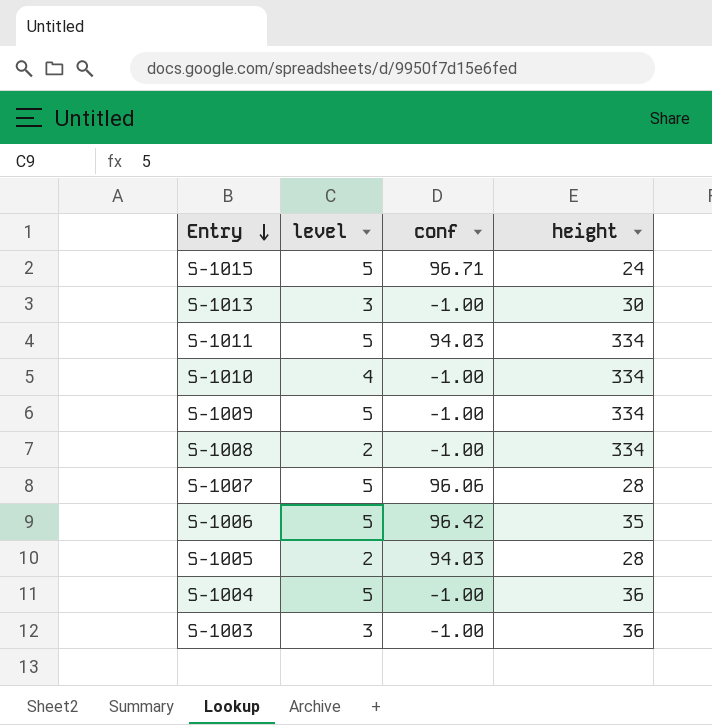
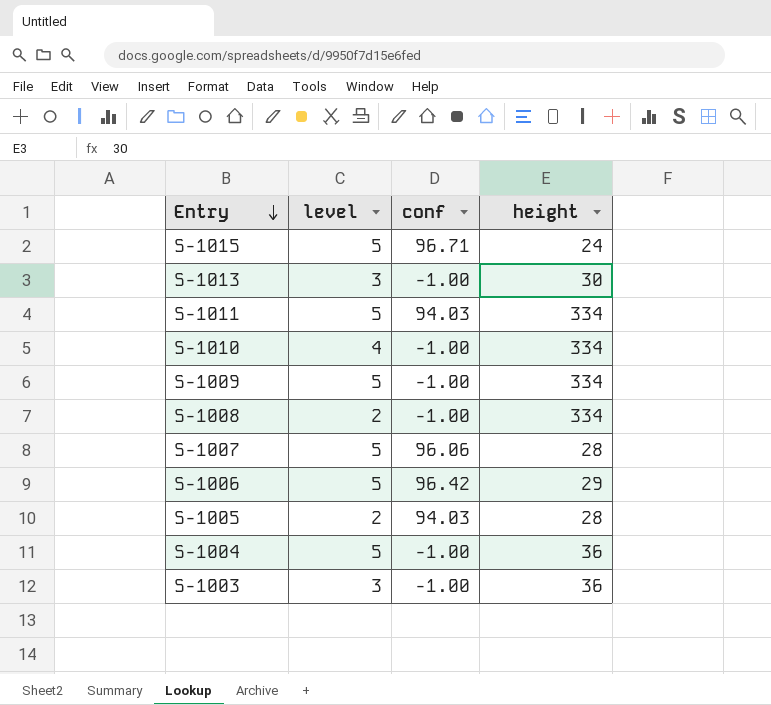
S-1006 | height: 35 -> 29

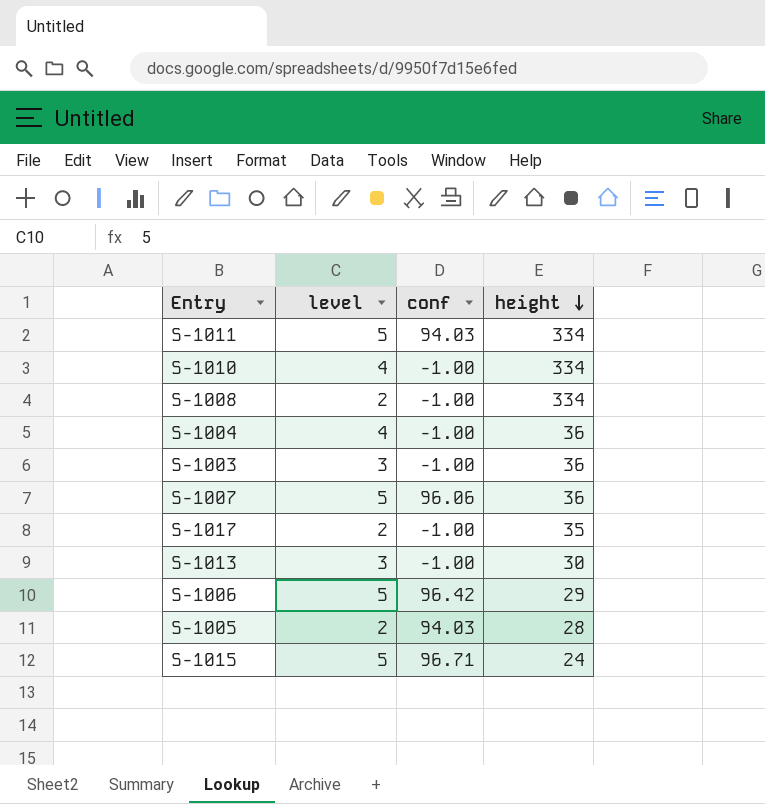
row order: Entry descending -> height descending
row S-1009: 5 | -1.00 | 334 -> none
S-1004 | level: 5 -> 4
S-1007 | height: 28 -> 36
row S-1017: none -> 2 | -1.00 | 35

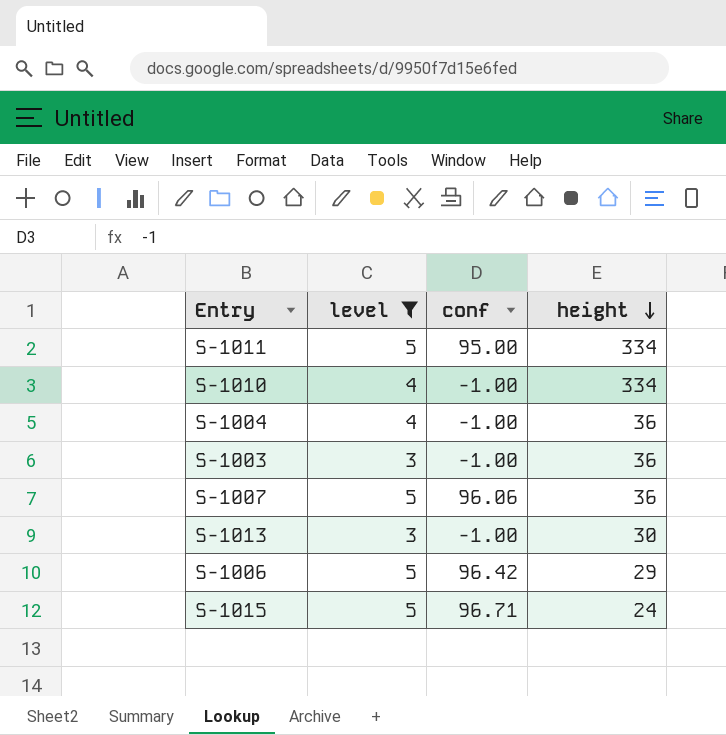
filter: none -> level != 2
S-1011 | conf: 94.03 -> 95.00

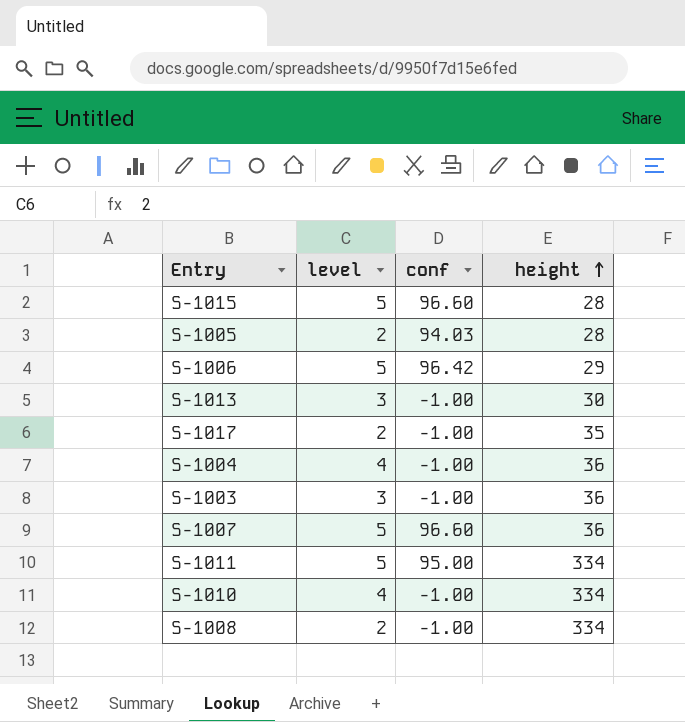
filter: level != 2 -> none
row order: height descending -> height ascending
S-1015 | conf: 96.71 -> 96.60
S-1015 | height: 24 -> 28
S-1007 | conf: 96.06 -> 96.60

